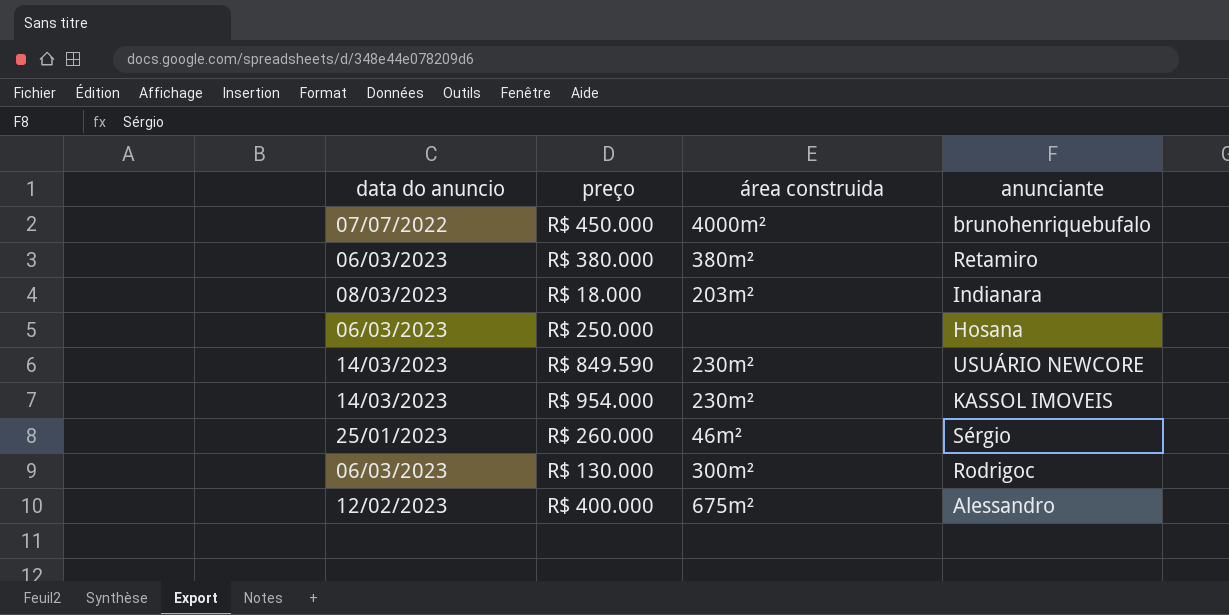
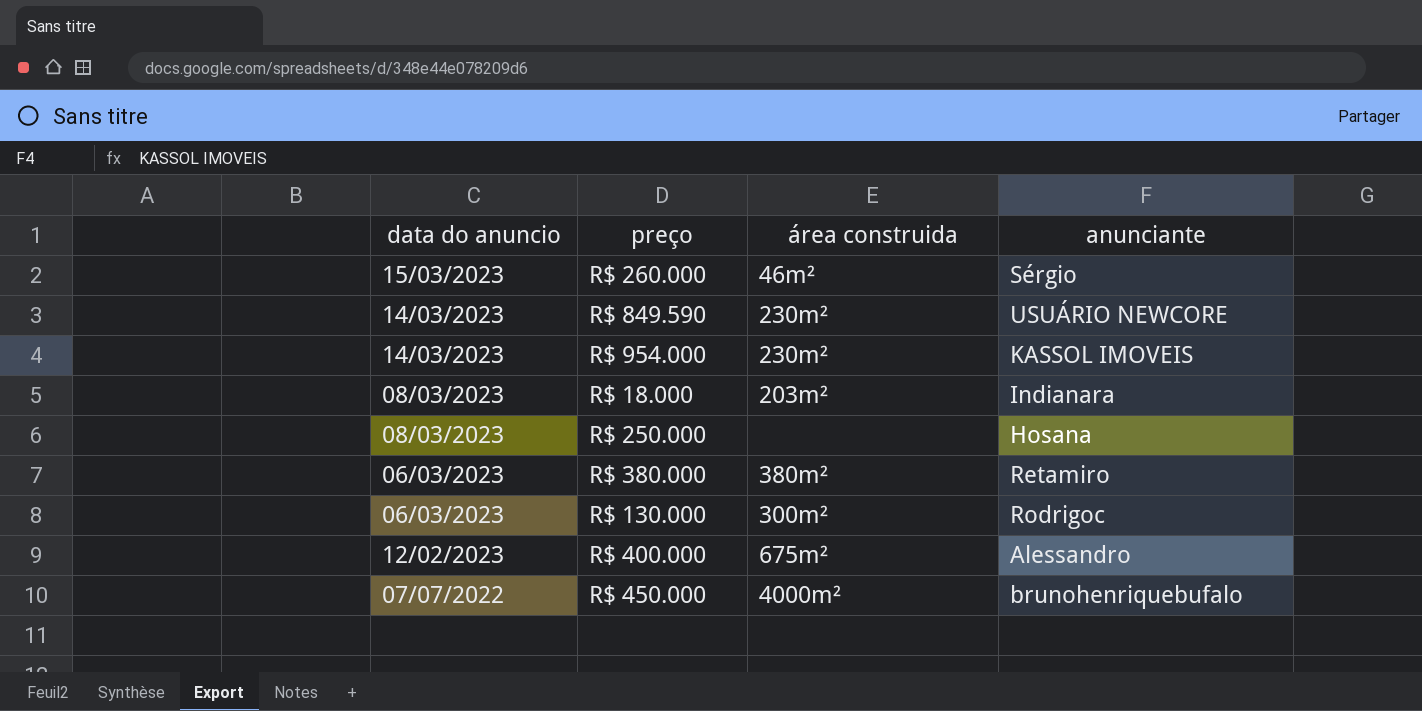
row order: none -> data do anuncio descending
R$ 260.000 | data do anuncio: 25/01/2023 -> 15/03/2023
R$ 250.000 | data do anuncio: 06/03/2023 -> 08/03/2023

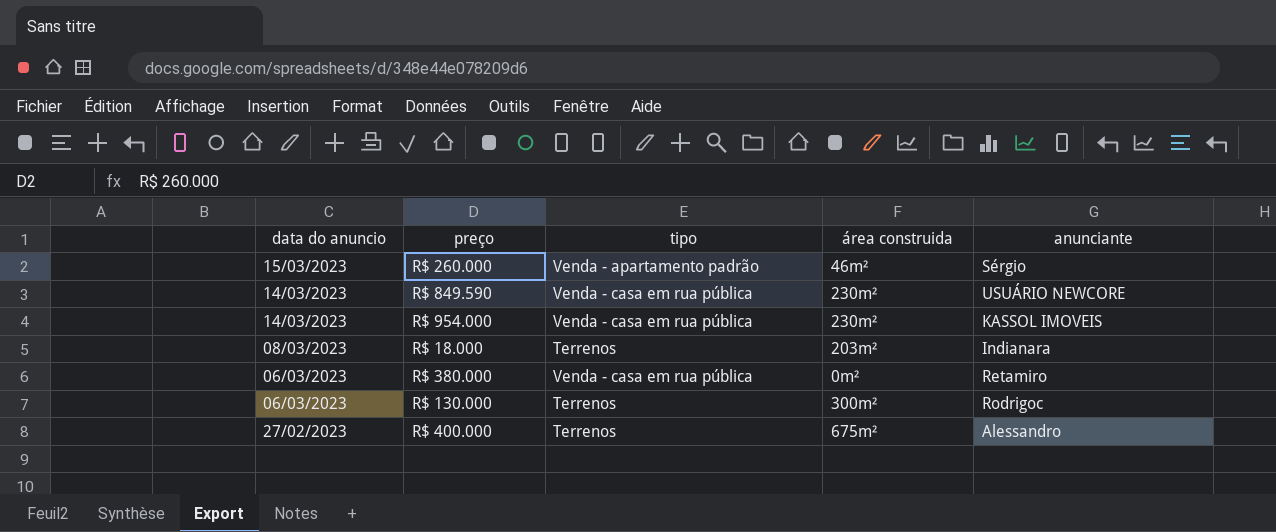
column tipo | position: none -> 3
row R$ 250.000: 08/03/2023 | none | Hosana -> none
row R$ 450.000: 07/07/2022 | 4000m² | brunohenriquebufalo -> none
R$ 380.000 | área construida: 380m² -> 0m²
R$ 400.000 | data do anuncio: 12/02/2023 -> 27/02/2023

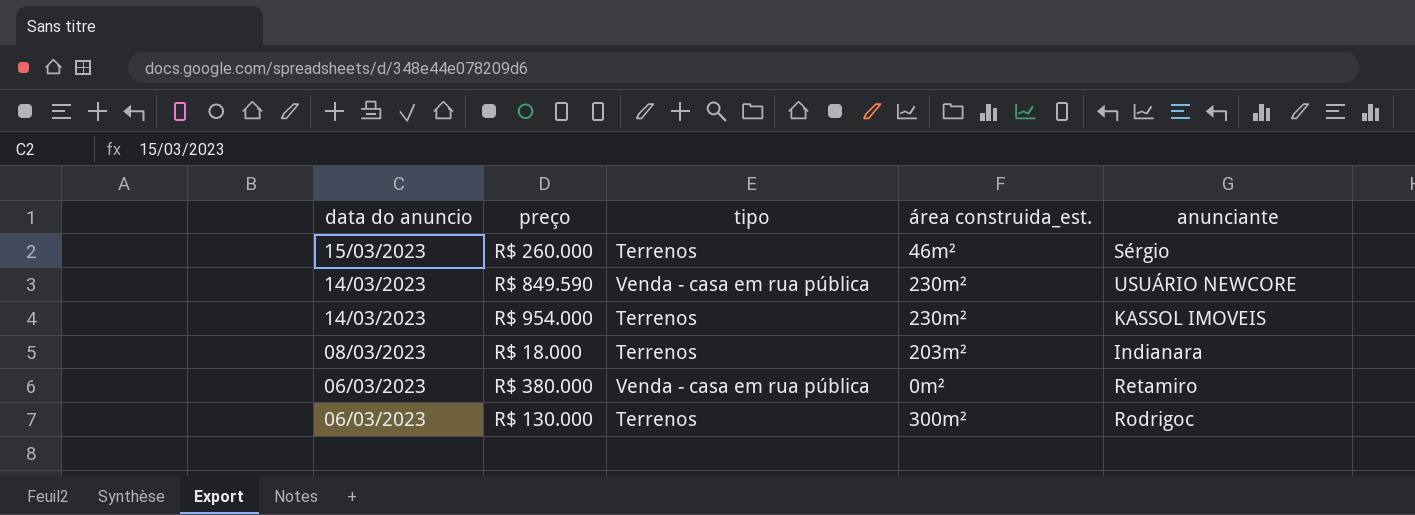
column name: área construida -> área construida_est.
row R$ 400.000: 27/02/2023 | Terrenos | 675m² | Alessandro -> none
R$ 260.000 | tipo: Venda - apartamento padrão -> Terrenos
R$ 954.000 | tipo: Venda - casa em rua pública -> Terrenos

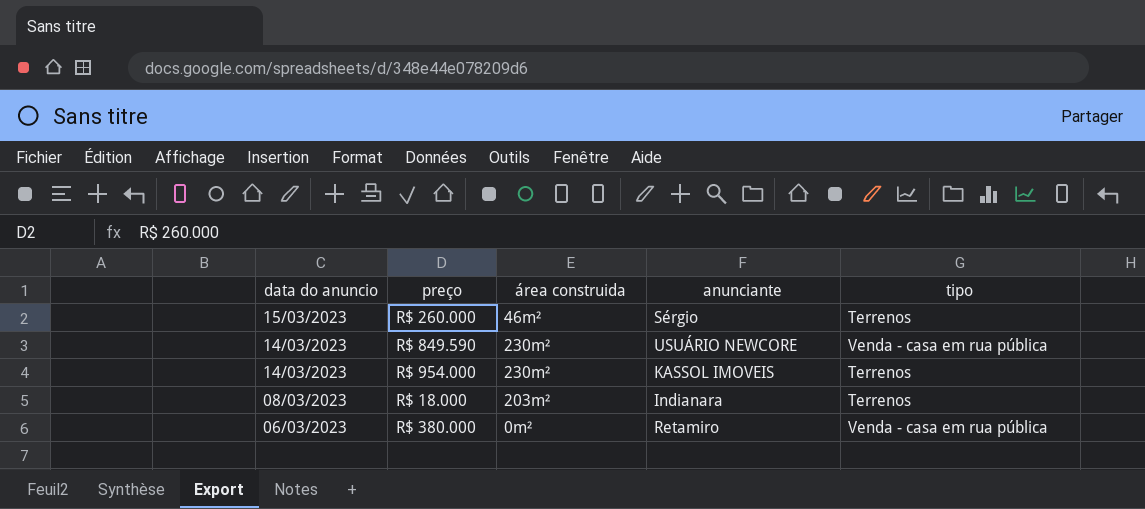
column name: área construida_est. -> área construida
column tipo | position: 3 -> 5
row R$ 130.000: 06/03/2023 | Terrenos | 300m² | Rodrigoc -> none

